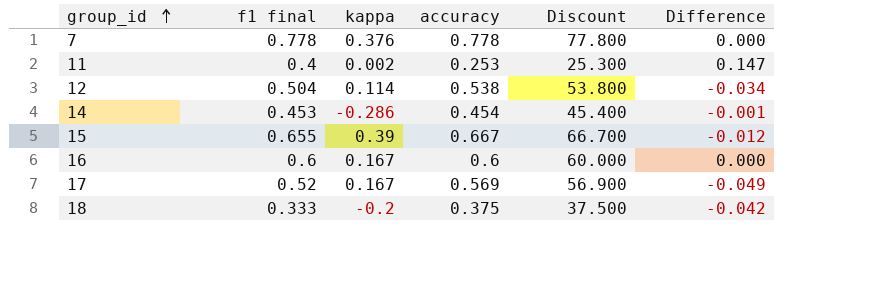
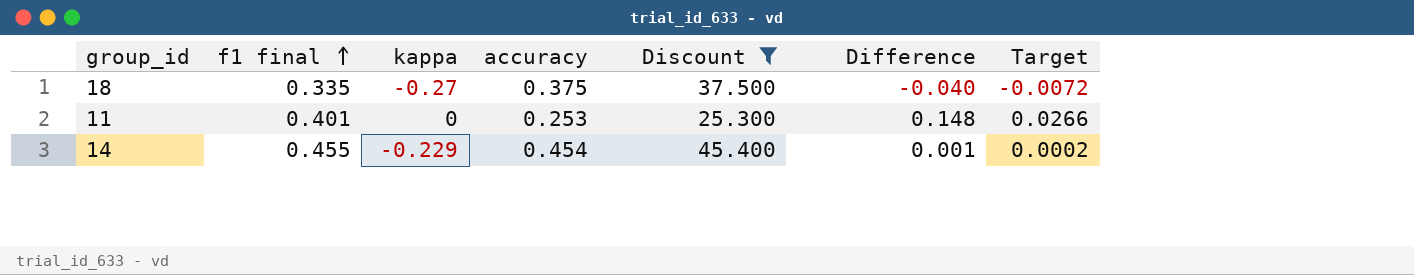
filter: none -> Discount <= 45.400
row order: group_id ascending -> f1 final ascending
column Target | formula: none -> [Difference] * 0.18
18 | f1 final: 0.333 -> 0.335
18 | kappa: -0.2 -> -0.27
18 | Difference: -0.042 -> -0.040
11 | f1 final: 0.4 -> 0.401
11 | kappa: 0.002 -> 0
11 | Difference: 0.147 -> 0.148
14 | f1 final: 0.453 -> 0.455
14 | kappa: -0.286 -> -0.229
14 | Difference: -0.001 -> 0.001

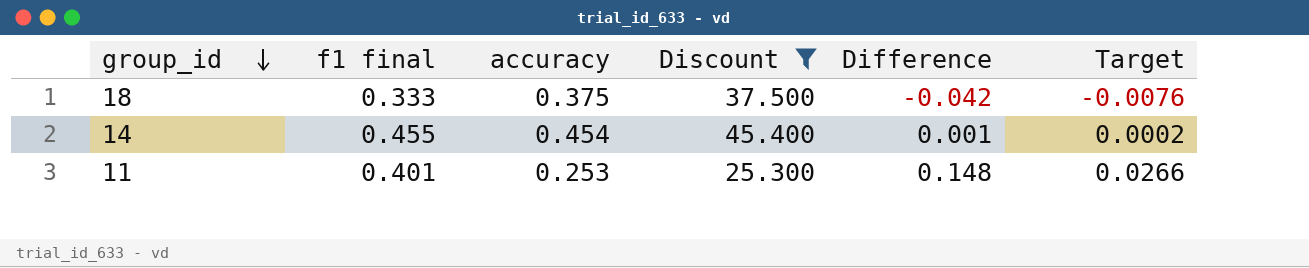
row order: f1 final ascending -> group_id descending
column kappa | position: 3 -> none
18 | f1 final: 0.335 -> 0.333
18 | Difference: -0.040 -> -0.042
18 | Target: -0.0072 -> -0.0076

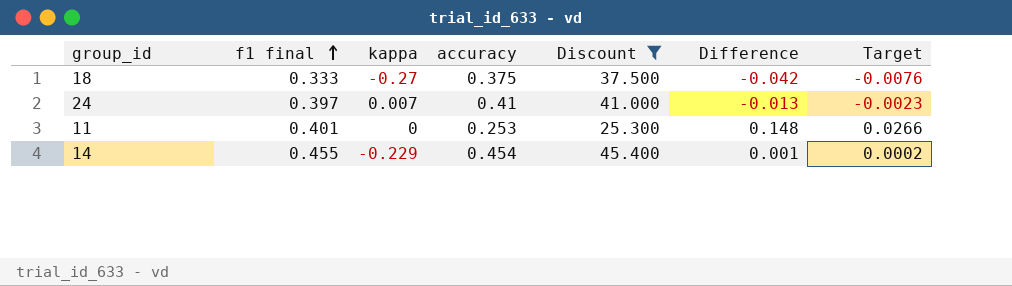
row order: group_id descending -> f1 final ascending
column kappa | position: none -> 3
row 24: none -> 0.397 | 0.007 | 0.41 | 41.000 | -0.013 | -0.0023

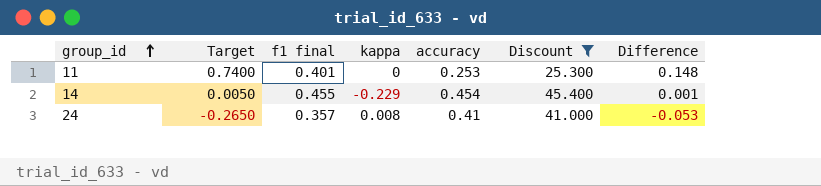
row order: f1 final ascending -> group_id ascending
column Target | formula: [Difference] * 0.18 -> [Difference] * 5
column Target | position: 7 -> 2
row 18: 0.333 | -0.27 | 0.375 | 37.500 | -0.042 | -0.0076 -> none
24 | f1 final: 0.397 -> 0.357
24 | kappa: 0.007 -> 0.008
24 | Difference: -0.013 -> -0.053

